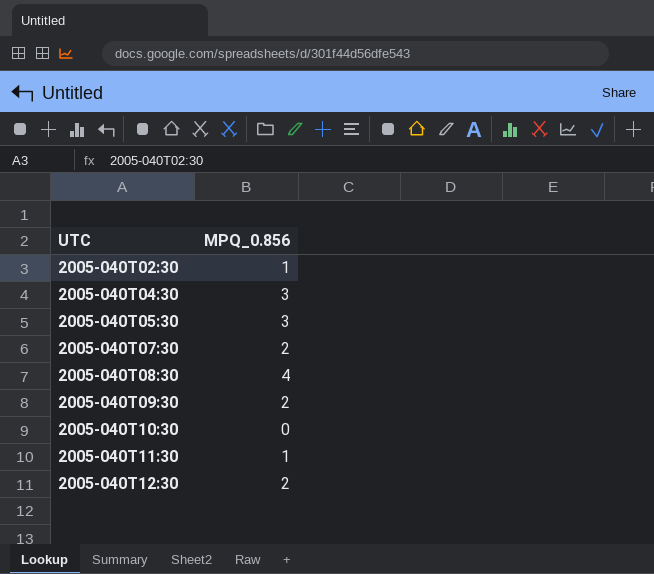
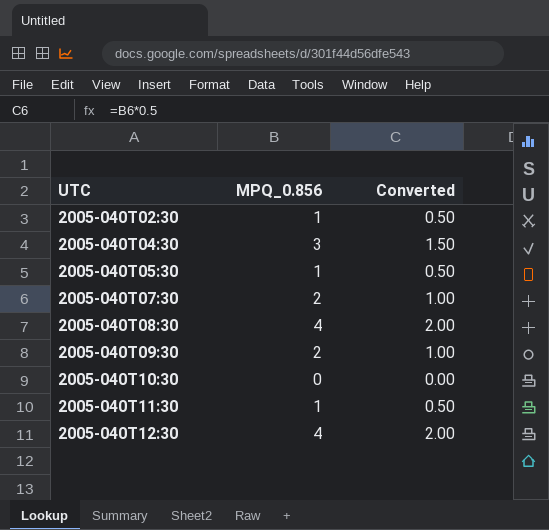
column Converted | formula: none -> [MPQ_0.856] * 0.5
2005-040T05:30 | MPQ_0.856: 3 -> 1
2005-040T12:30 | MPQ_0.856: 2 -> 4

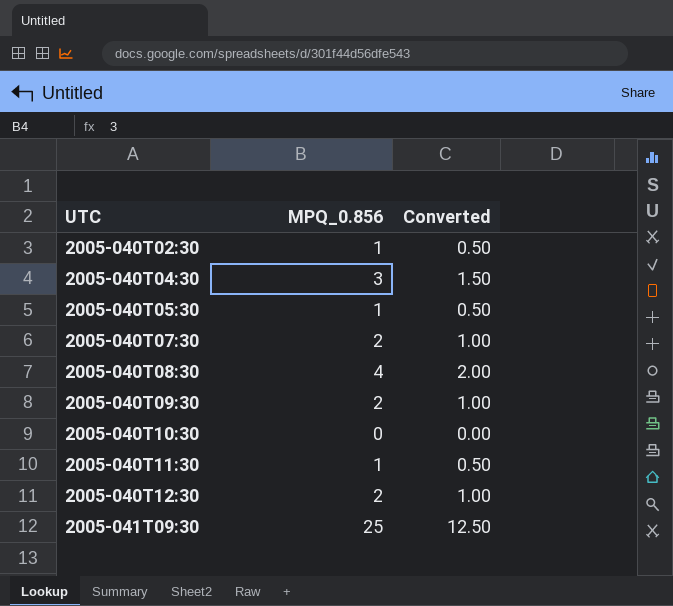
2005-040T12:30 | MPQ_0.856: 4 -> 2
2005-040T12:30 | Converted: 2.00 -> 1.00
row 2005-041T09:30: none -> 25 | 12.50

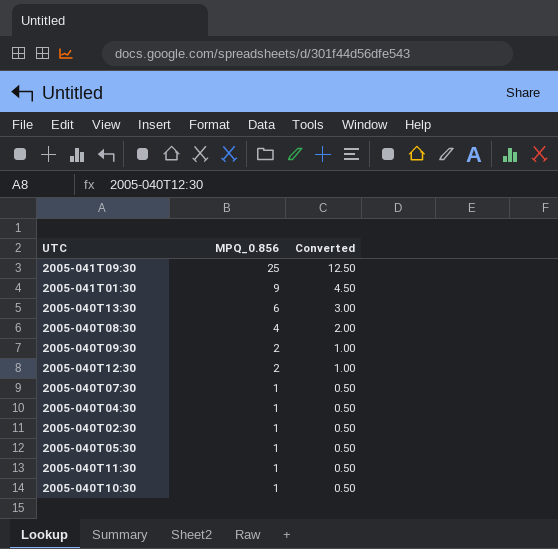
row order: UTC ascending -> MPQ_0.856 descending
row 2005-041T01:30: none -> 9 | 4.50
row 2005-040T13:30: none -> 6 | 3.00
2005-040T07:30 | MPQ_0.856: 2 -> 1
2005-040T07:30 | Converted: 1.00 -> 0.50
2005-040T04:30 | MPQ_0.856: 3 -> 1
2005-040T04:30 | Converted: 1.50 -> 0.50
2005-040T10:30 | MPQ_0.856: 0 -> 1
2005-040T10:30 | Converted: 0.00 -> 0.50

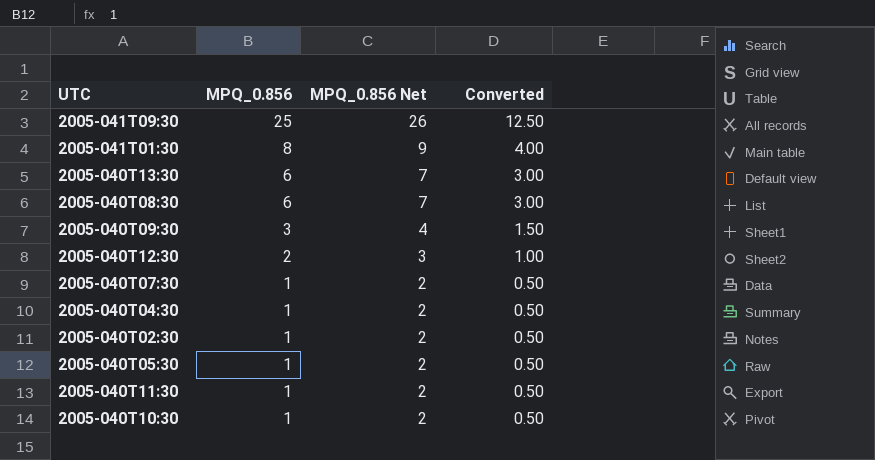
column MPQ_0.856 Net | formula: none -> [MPQ_0.856] + 1
2005-041T01:30 | MPQ_0.856: 9 -> 8
2005-041T01:30 | Converted: 4.50 -> 4.00
2005-040T08:30 | MPQ_0.856: 4 -> 6
2005-040T08:30 | Converted: 2.00 -> 3.00
2005-040T09:30 | MPQ_0.856: 2 -> 3
2005-040T09:30 | Converted: 1.00 -> 1.50

